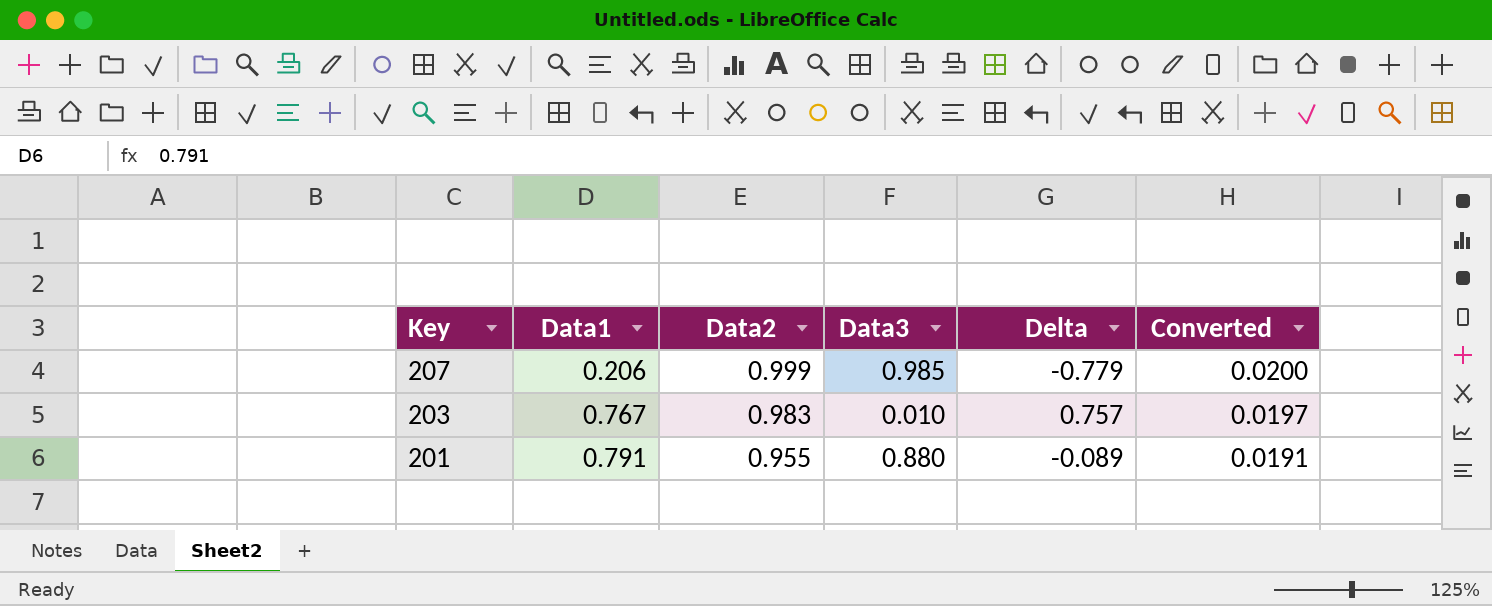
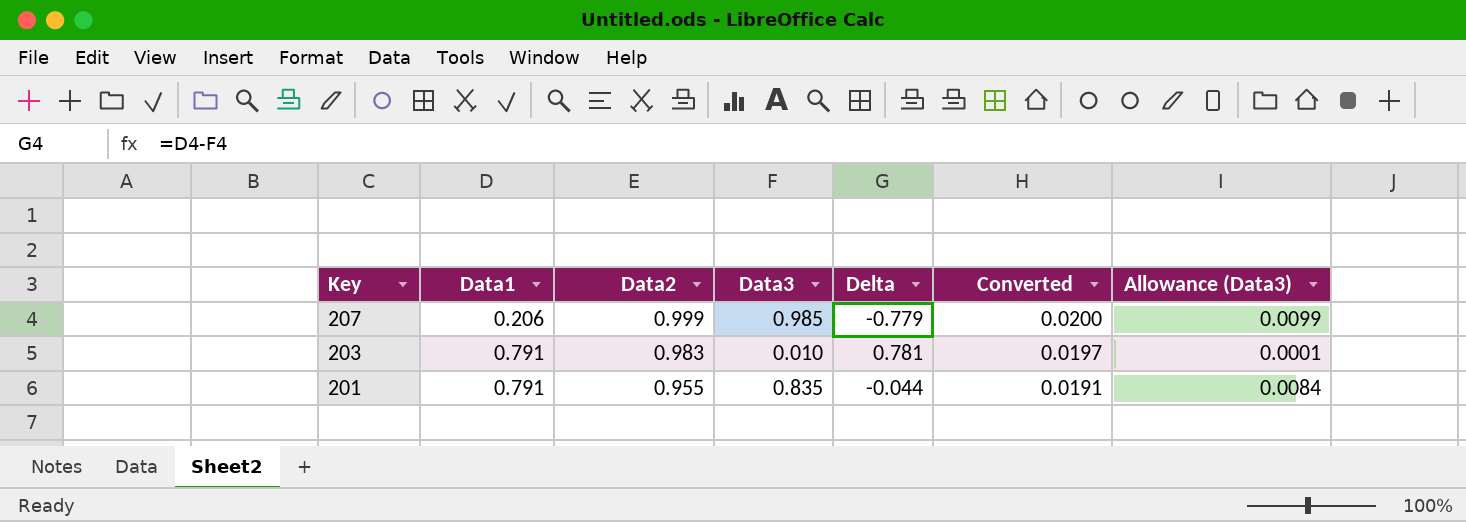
column Allowance (Data3) | formula: none -> [Data3] * 0.01
203 | Data1: 0.767 -> 0.791
203 | Delta: 0.757 -> 0.781
201 | Data3: 0.880 -> 0.835
201 | Delta: -0.089 -> -0.044

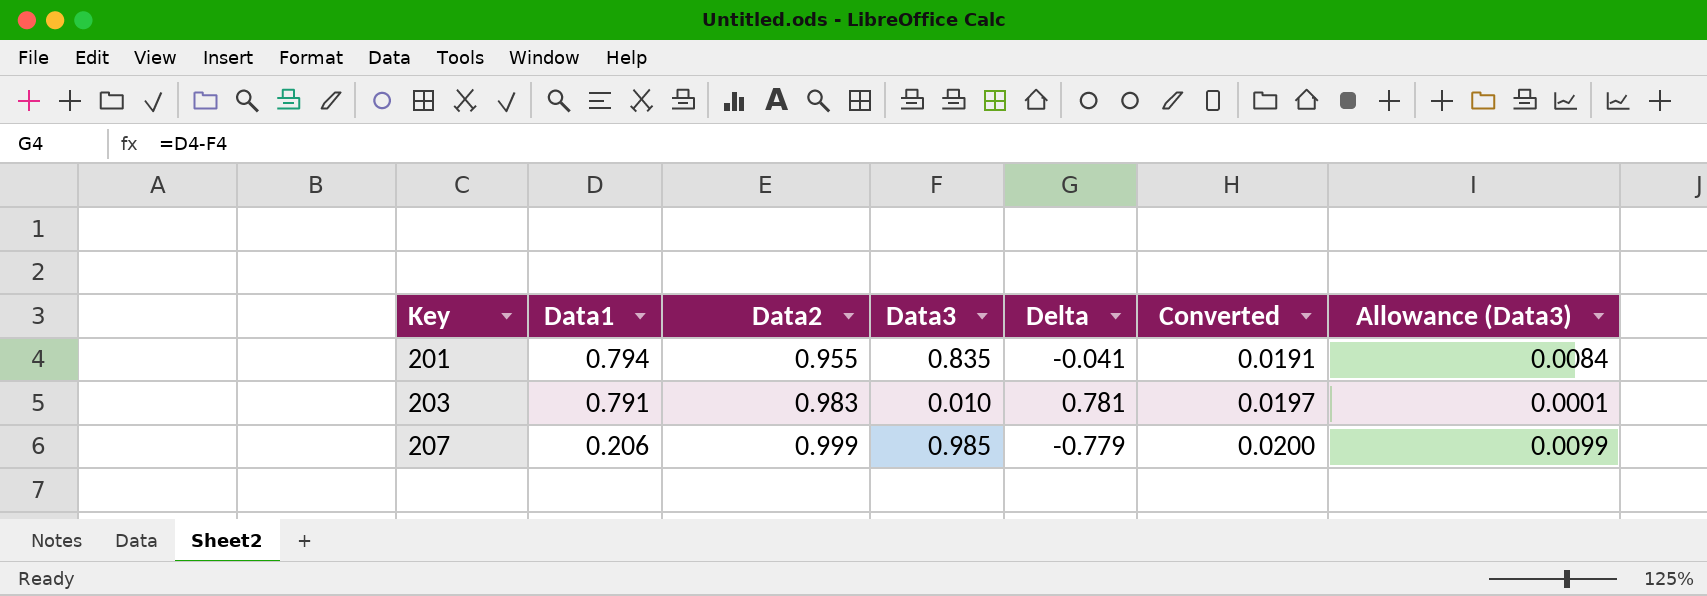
row order: Key descending -> Key ascending
201 | Data1: 0.791 -> 0.794
201 | Delta: -0.044 -> -0.041

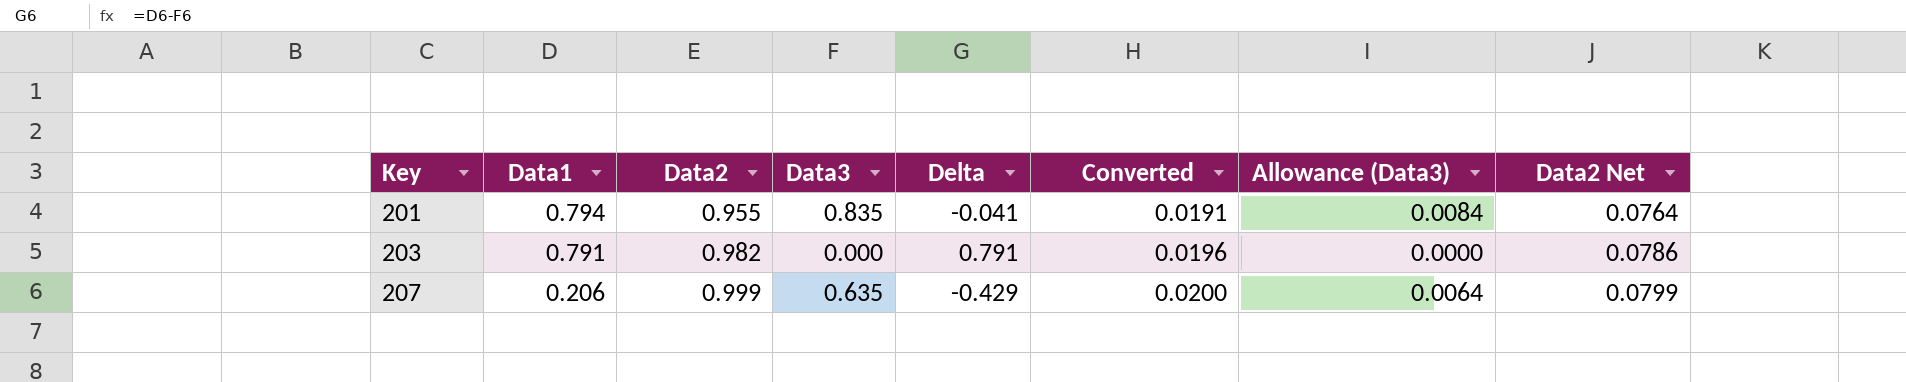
column Data2 Net | formula: none -> [Data2] * 0.08
203 | Data2: 0.983 -> 0.982
203 | Data3: 0.010 -> 0.000
203 | Delta: 0.781 -> 0.791
203 | Converted: 0.0197 -> 0.0196
203 | Allowance (Data3): 0.0001 -> 0.0000
207 | Data3: 0.985 -> 0.635
207 | Delta: -0.779 -> -0.429
207 | Allowance (Data3): 0.0099 -> 0.0064

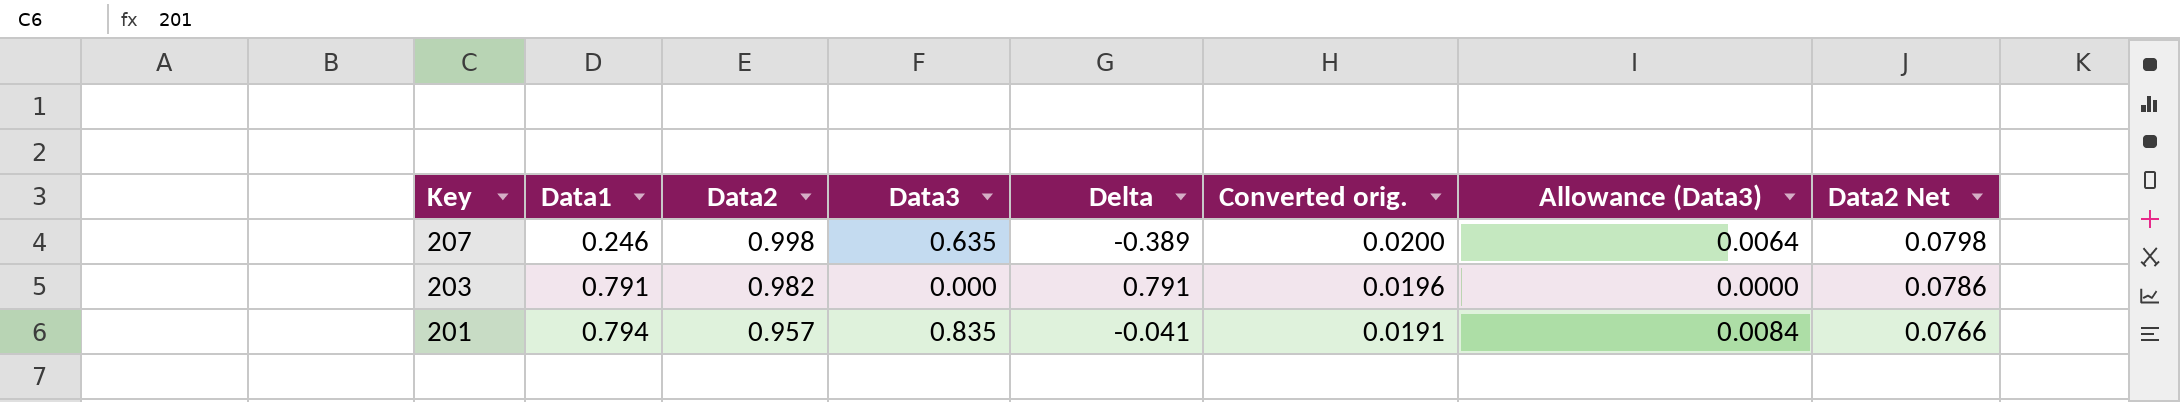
row order: Key ascending -> Key descending
column name: Converted -> Converted orig.
207 | Data1: 0.206 -> 0.246
207 | Data2: 0.999 -> 0.998
207 | Delta: -0.429 -> -0.389
207 | Data2 Net: 0.0799 -> 0.0798
201 | Data2: 0.955 -> 0.957
201 | Data2 Net: 0.0764 -> 0.0766

